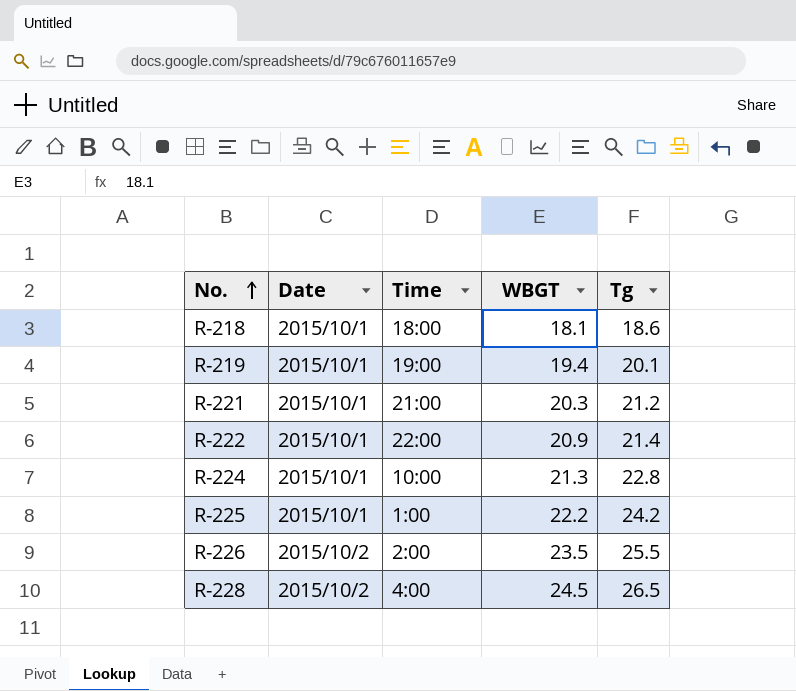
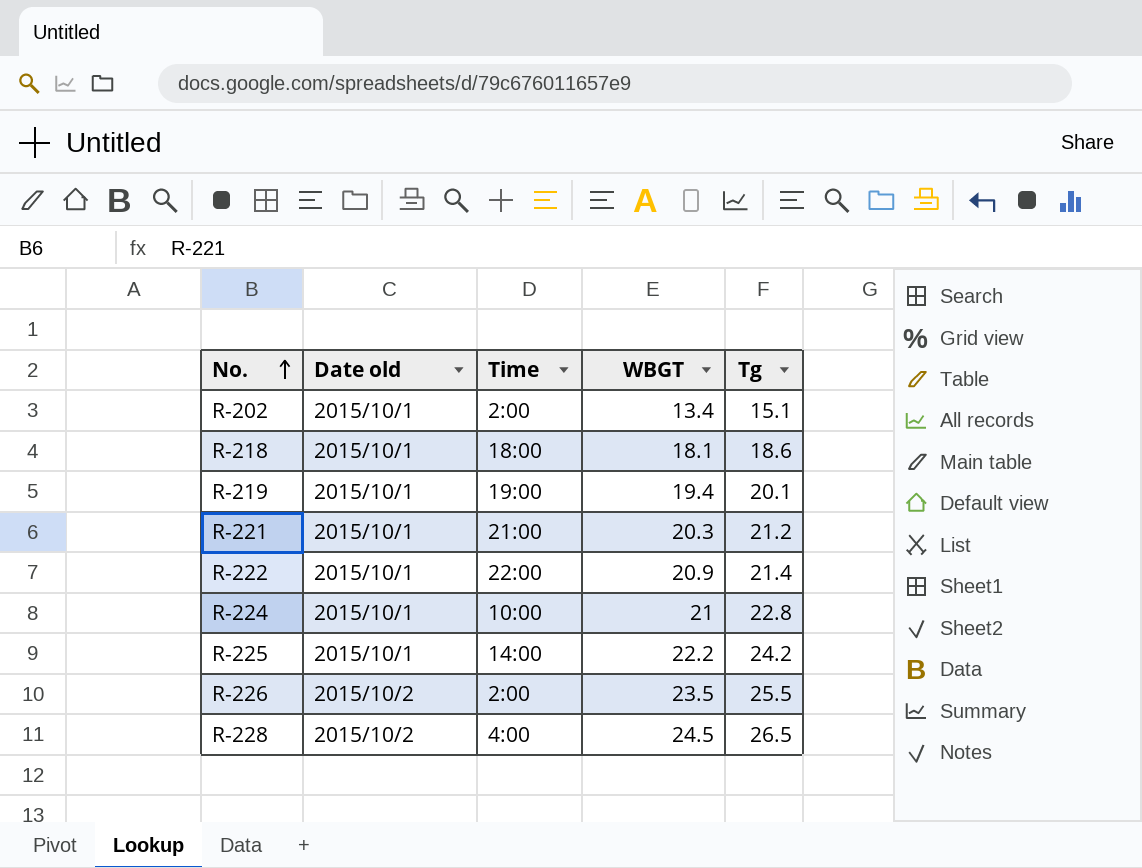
column name: Date -> Date old
row R-202: none -> 2015/10/1 | 2:00 | 13.4 | 15.1
R-224 | WBGT: 21.3 -> 21
R-225 | Time: 1:00 -> 14:00

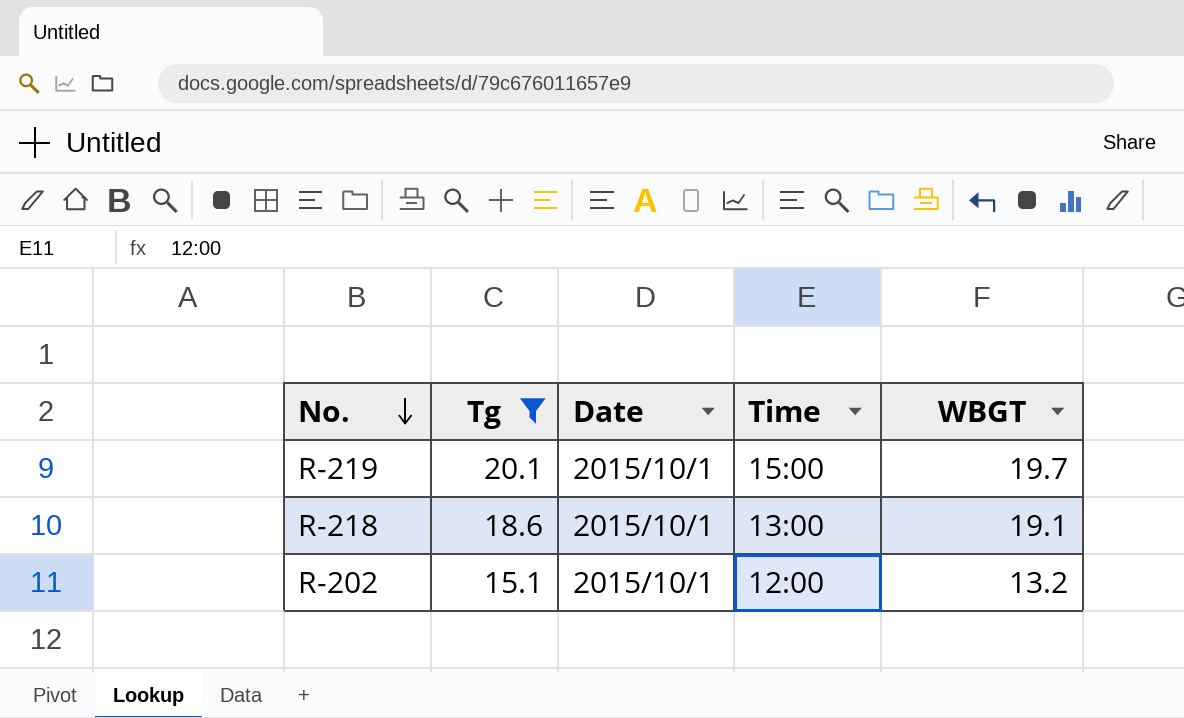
filter: none -> Tg <= 20.1
row order: No. ascending -> No. descending
column Tg | position: 5 -> 2
column name: Date old -> Date
R-219 | Time: 19:00 -> 15:00
R-219 | WBGT: 19.4 -> 19.7
R-218 | Time: 18:00 -> 13:00
R-218 | WBGT: 18.1 -> 19.1
R-202 | Time: 2:00 -> 12:00
R-202 | WBGT: 13.4 -> 13.2

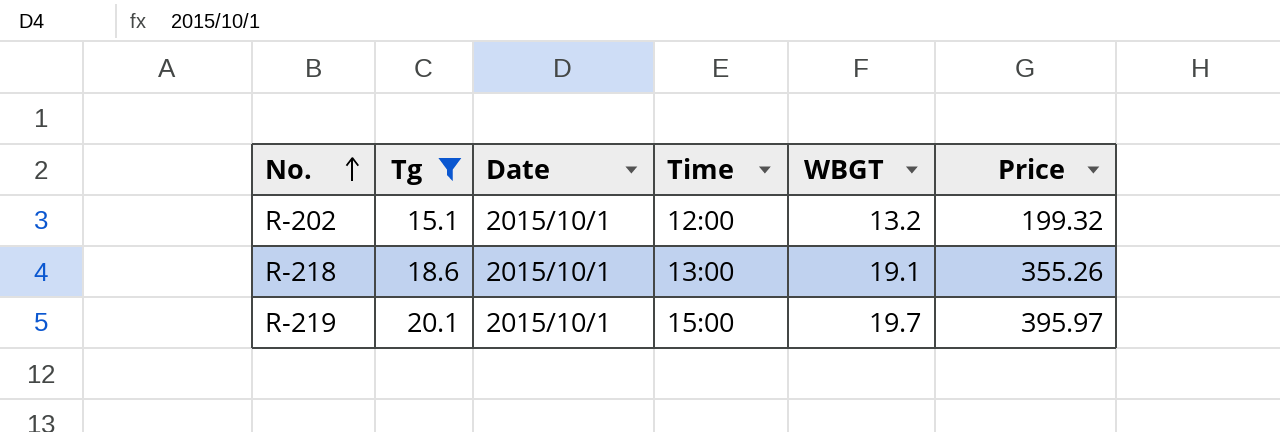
row order: No. descending -> No. ascending
column Price | formula: none -> [Tg] * [WBGT]

